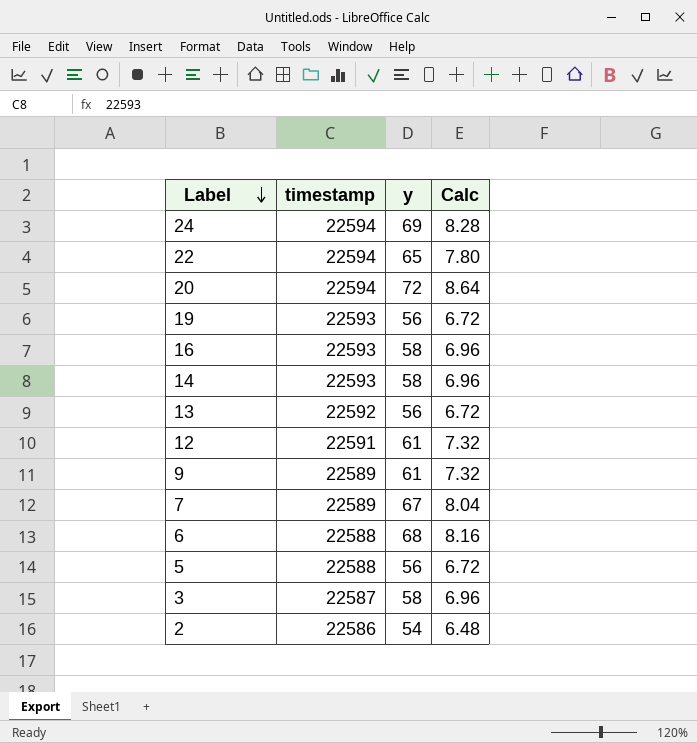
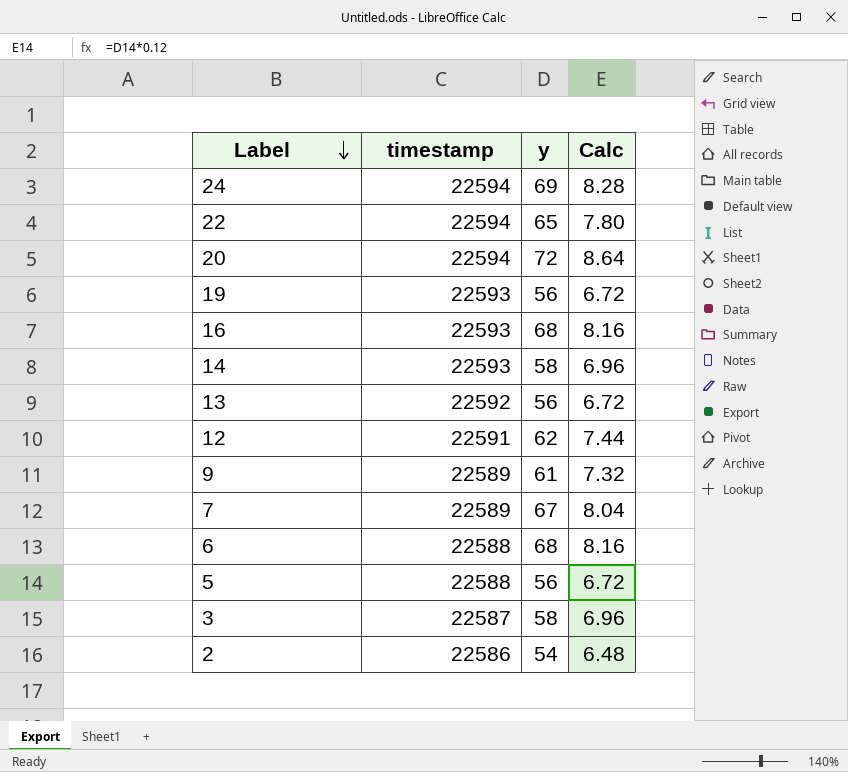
16 | y: 58 -> 68
16 | Calc: 6.96 -> 8.16
12 | y: 61 -> 62
12 | Calc: 7.32 -> 7.44

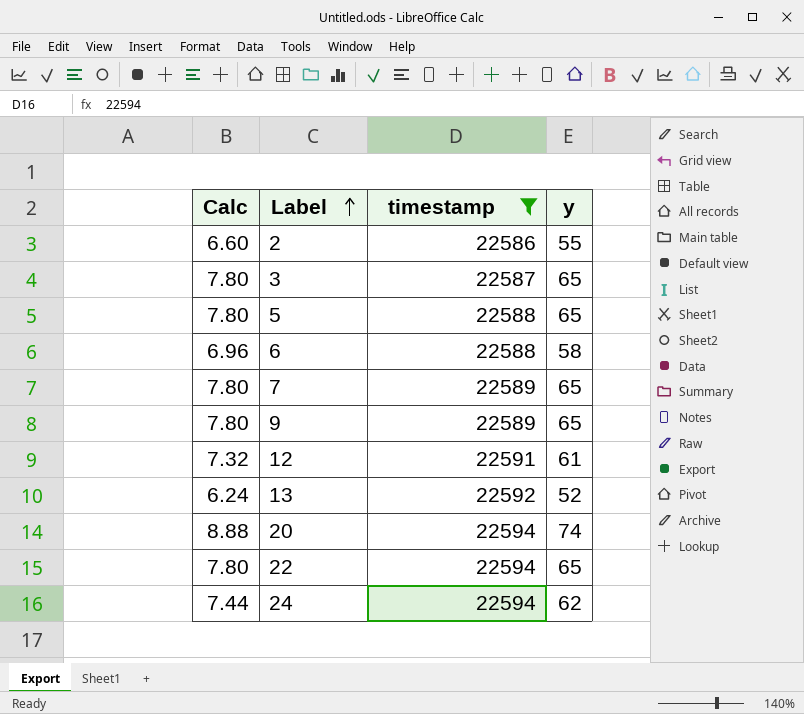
filter: none -> timestamp != 22593
row order: Label descending -> Label ascending
column Calc | position: 4 -> 1
2 | Calc: 6.48 -> 6.60
2 | y: 54 -> 55
3 | Calc: 6.96 -> 7.80
3 | y: 58 -> 65
5 | Calc: 6.72 -> 7.80
5 | y: 56 -> 65
6 | Calc: 8.16 -> 6.96
6 | y: 68 -> 58
7 | Calc: 8.04 -> 7.80
7 | y: 67 -> 65
9 | Calc: 7.32 -> 7.80
9 | y: 61 -> 65
12 | Calc: 7.44 -> 7.32
12 | y: 62 -> 61
13 | Calc: 6.72 -> 6.24
13 | y: 56 -> 52
20 | Calc: 8.64 -> 8.88
20 | y: 72 -> 74
24 | Calc: 8.28 -> 7.44
24 | y: 69 -> 62

